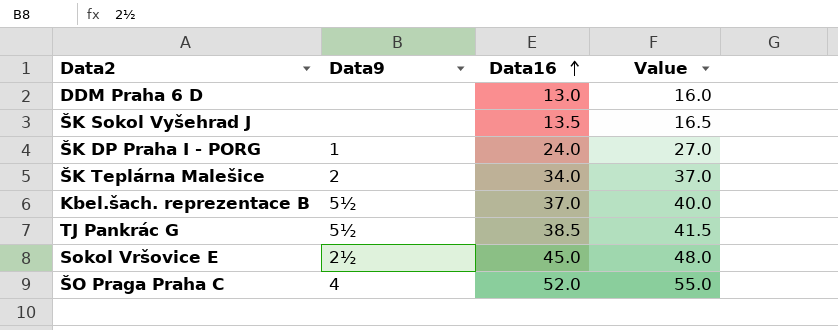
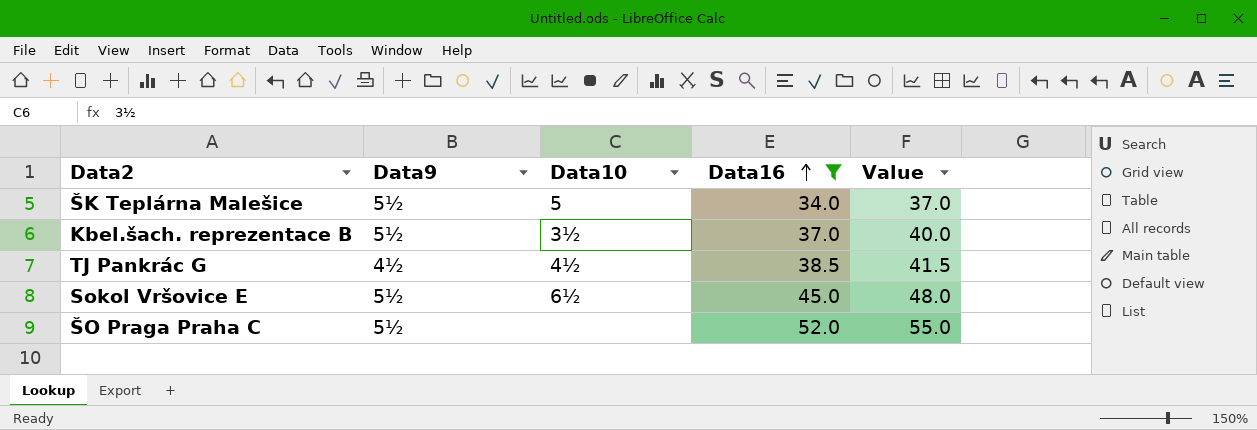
filter: none -> Data16 >= 34.0
column Data10 | position: none -> 3
ŠK Teplárna Malešice | Data9: 2 -> 5½
TJ Pankrác G | Data9: 5½ -> 4½
Sokol Vršovice E | Data9: 2½ -> 5½
ŠO Praga Praha C | Data9: 4 -> 5½

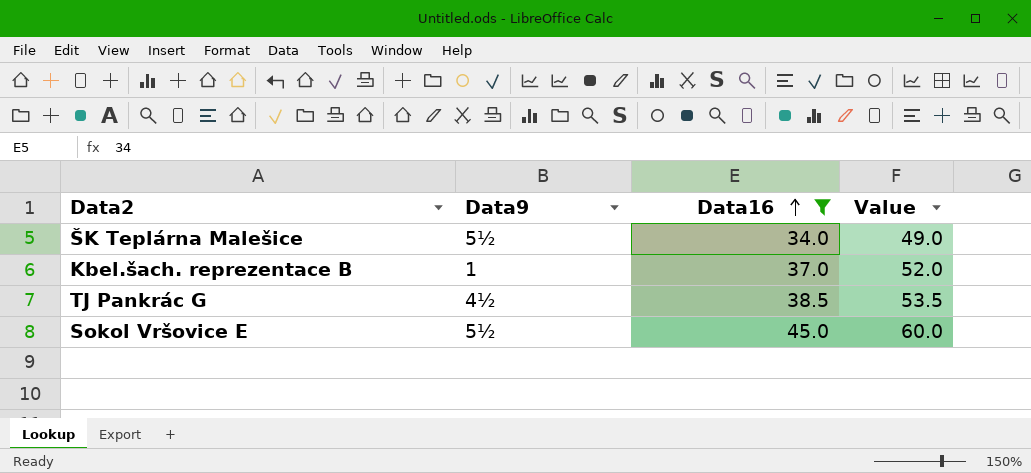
column Data10 | position: 3 -> none
column Value | formula: [Data16] + 3 -> [Data16] + 15
row ŠO Praga Praha C: 5½ | none | 52.0 | 55.0 -> none
Kbel.šach. reprezentace B | Data9: 5½ -> 1

